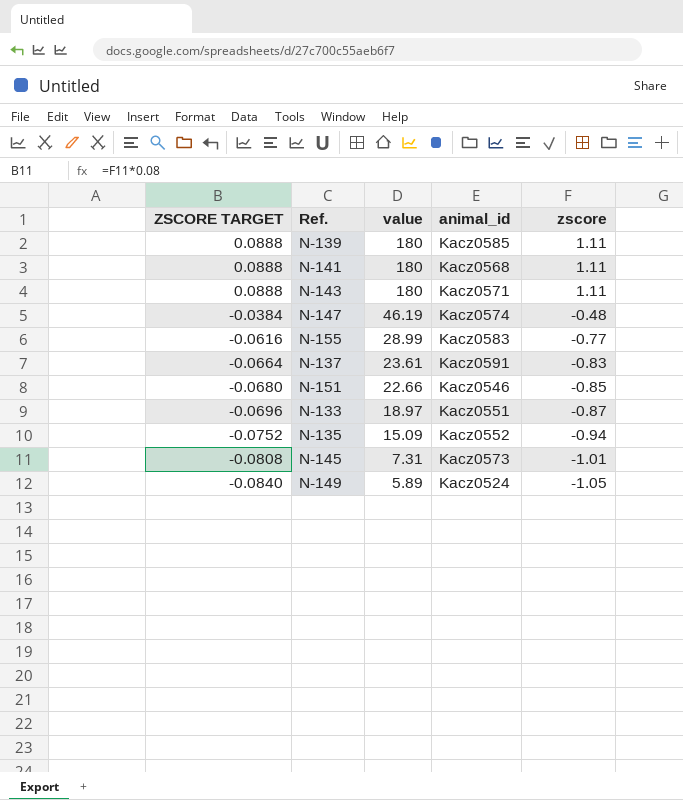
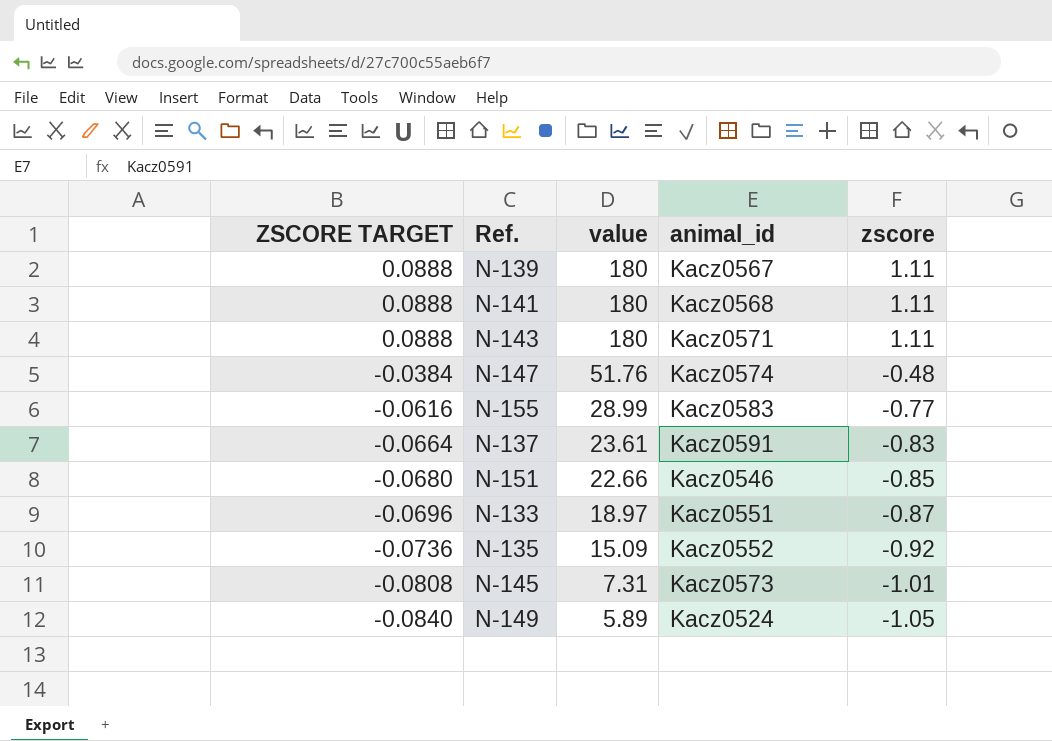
N-139 | animal_id: Kacz0585 -> Kacz0567
N-147 | value: 46.19 -> 51.76
N-135 | ZSCORE TARGET: -0.0752 -> -0.0736
N-135 | zscore: -0.94 -> -0.92

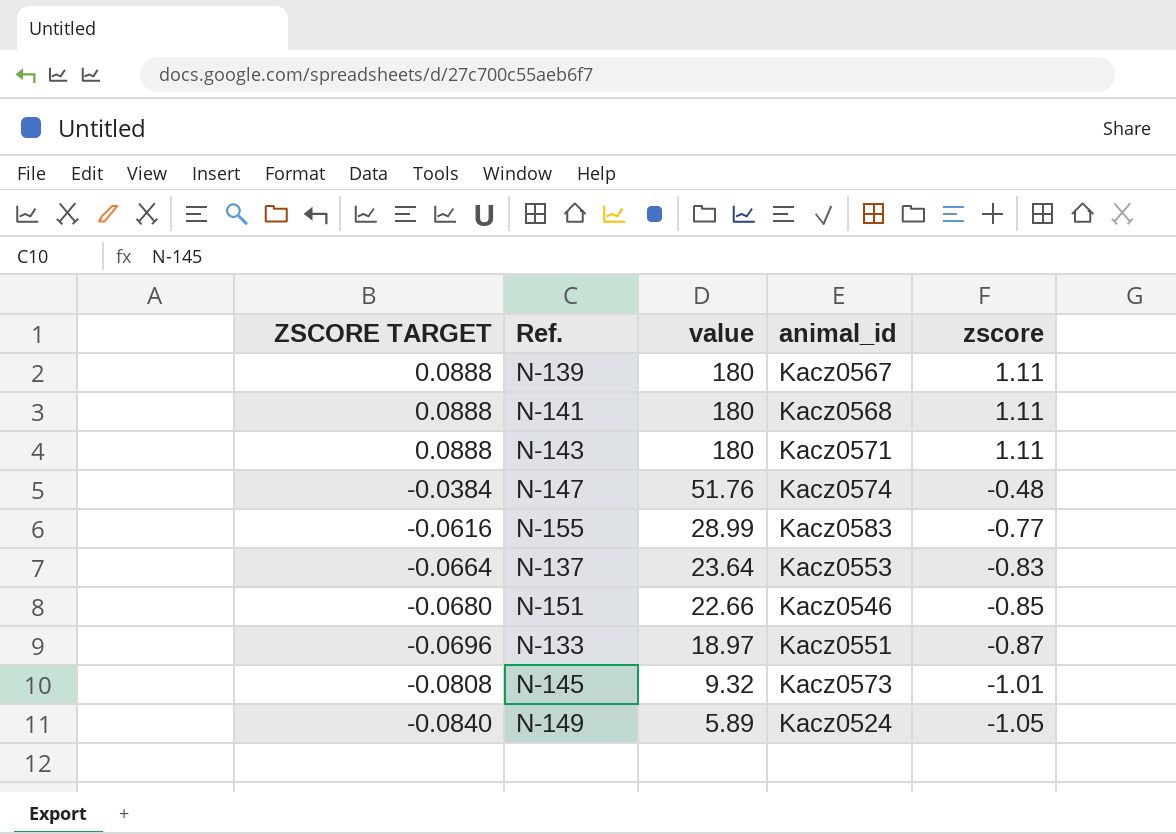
row N-135: -0.0736 | 15.09 | Kacz0552 | -0.92 -> none
N-137 | value: 23.61 -> 23.64
N-137 | animal_id: Kacz0591 -> Kacz0553
N-145 | value: 7.31 -> 9.32

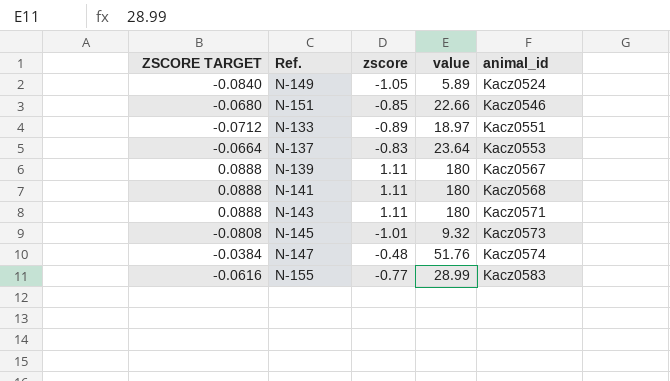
row order: ZSCORE TARGET descending -> animal_id ascending
column zscore | position: 5 -> 3
N-133 | ZSCORE TARGET: -0.0696 -> -0.0712
N-133 | zscore: -0.87 -> -0.89

